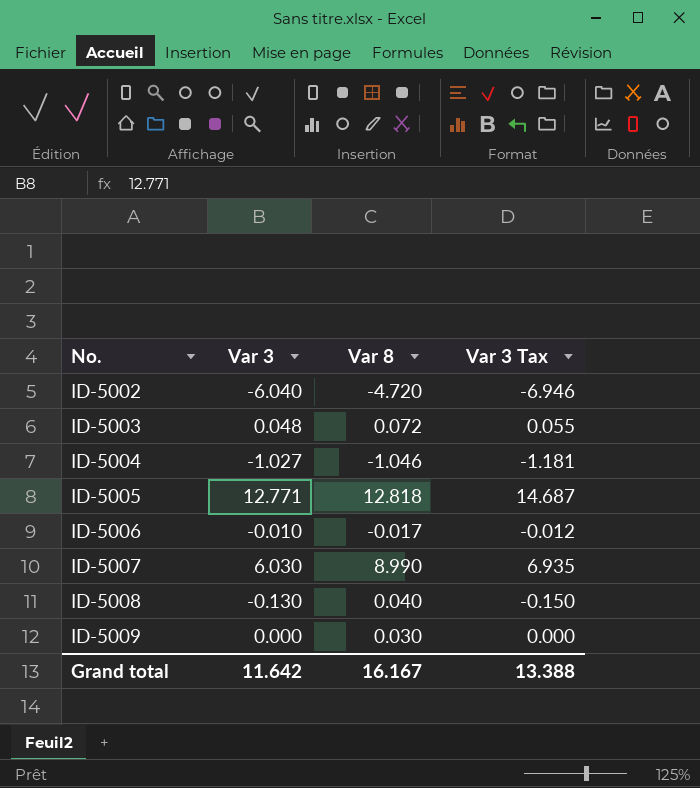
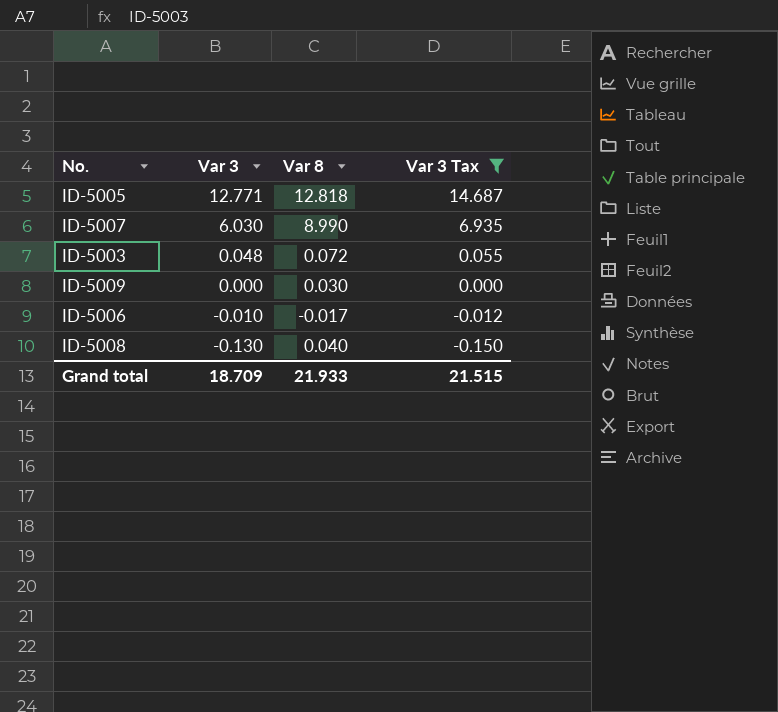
filter: none -> Var 3 Tax >= -0.150
row order: No. ascending -> Var 3 descending
Grand total | Var 3: 11.642 -> 18.709
Grand total | Var 8: 16.167 -> 21.933
Grand total | Var 3 Tax: 13.388 -> 21.515

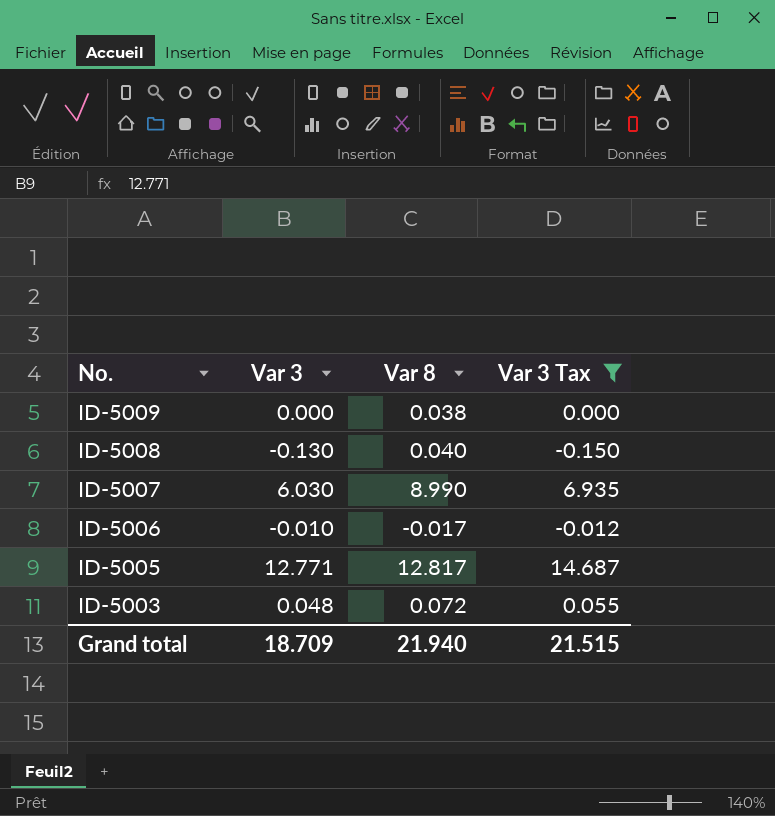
row order: Var 3 descending -> No. descending
ID-5009 | Var 8: 0.030 -> 0.038
ID-5005 | Var 8: 12.818 -> 12.817
Grand total | Var 8: 21.933 -> 21.940

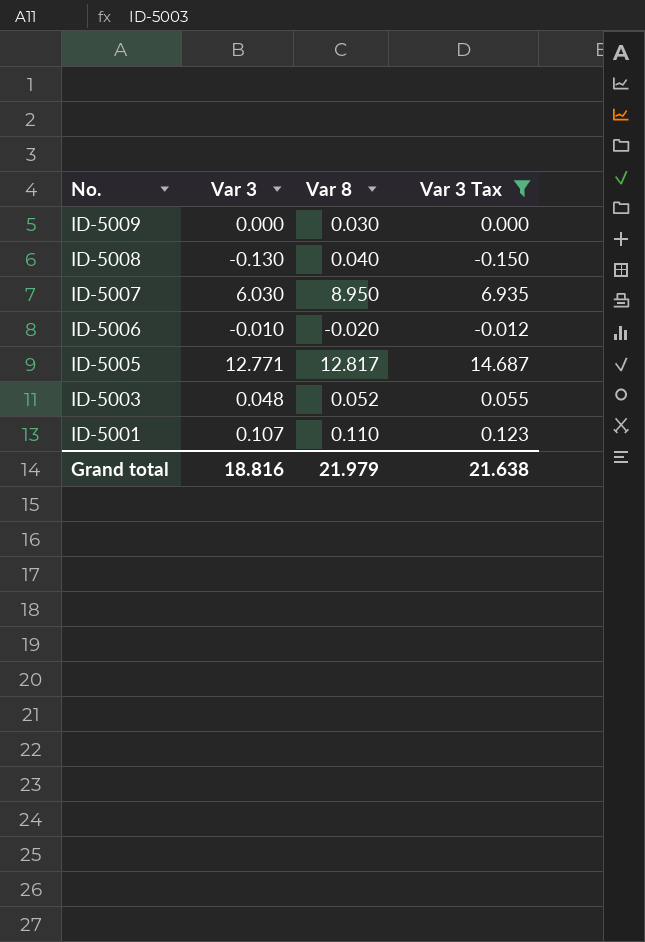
ID-5009 | Var 8: 0.038 -> 0.030
ID-5007 | Var 8: 8.990 -> 8.950
ID-5006 | Var 8: -0.017 -> -0.020
ID-5003 | Var 8: 0.072 -> 0.052
row ID-5001: none -> 0.107 | 0.110 | 0.123
Grand total | Var 3: 18.709 -> 18.816
Grand total | Var 8: 21.940 -> 21.979
Grand total | Var 3 Tax: 21.515 -> 21.638

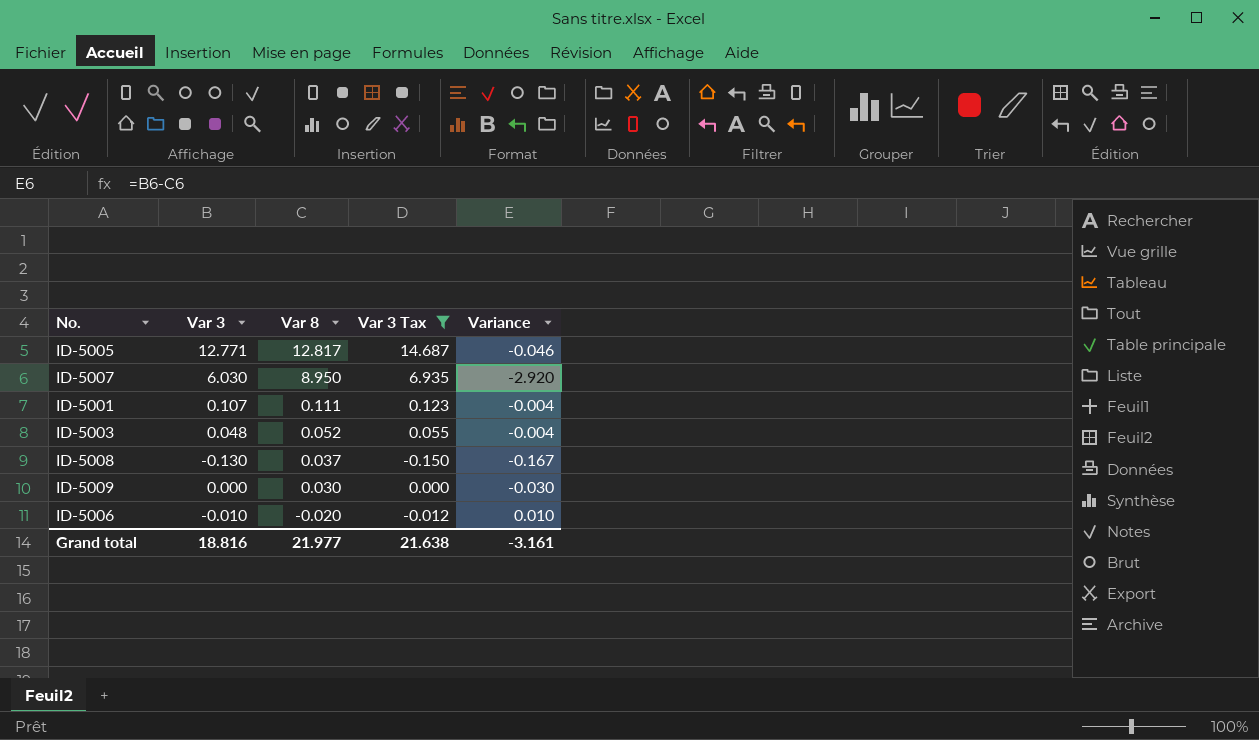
row order: No. descending -> Var 8 descending
column Variance | formula: none -> [Var 3] - [Var 8]
ID-5001 | Var 8: 0.110 -> 0.111
ID-5008 | Var 8: 0.040 -> 0.037
Grand total | Var 8: 21.979 -> 21.977

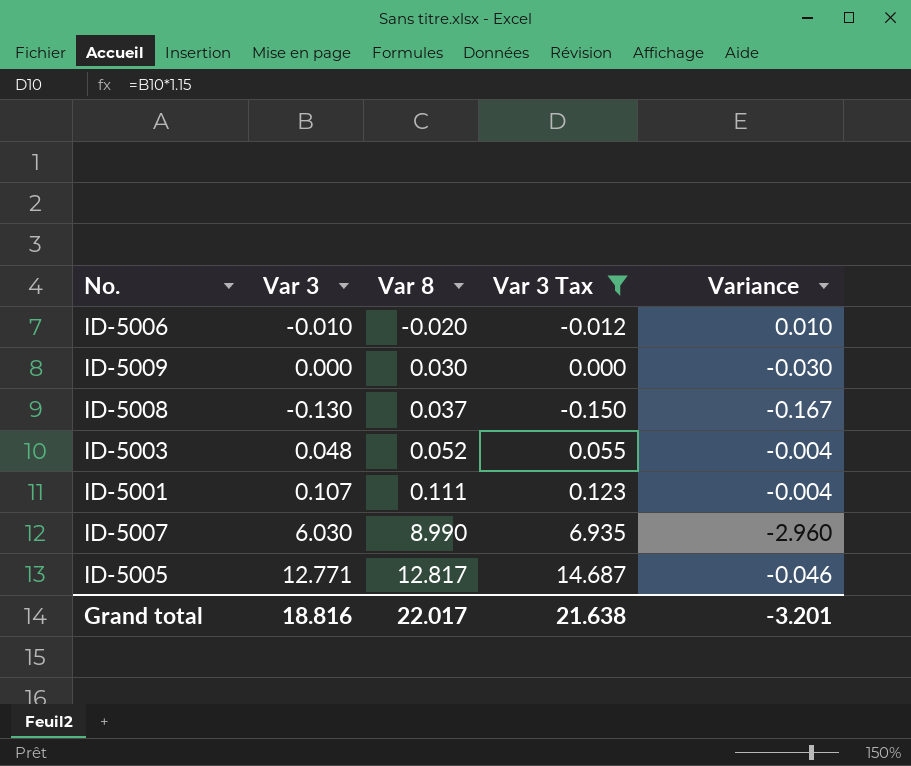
row order: Var 8 descending -> Var 8 ascending
ID-5007 | Var 8: 8.950 -> 8.990
ID-5007 | Variance: -2.920 -> -2.960
Grand total | Var 8: 21.977 -> 22.017
Grand total | Variance: -3.161 -> -3.201

